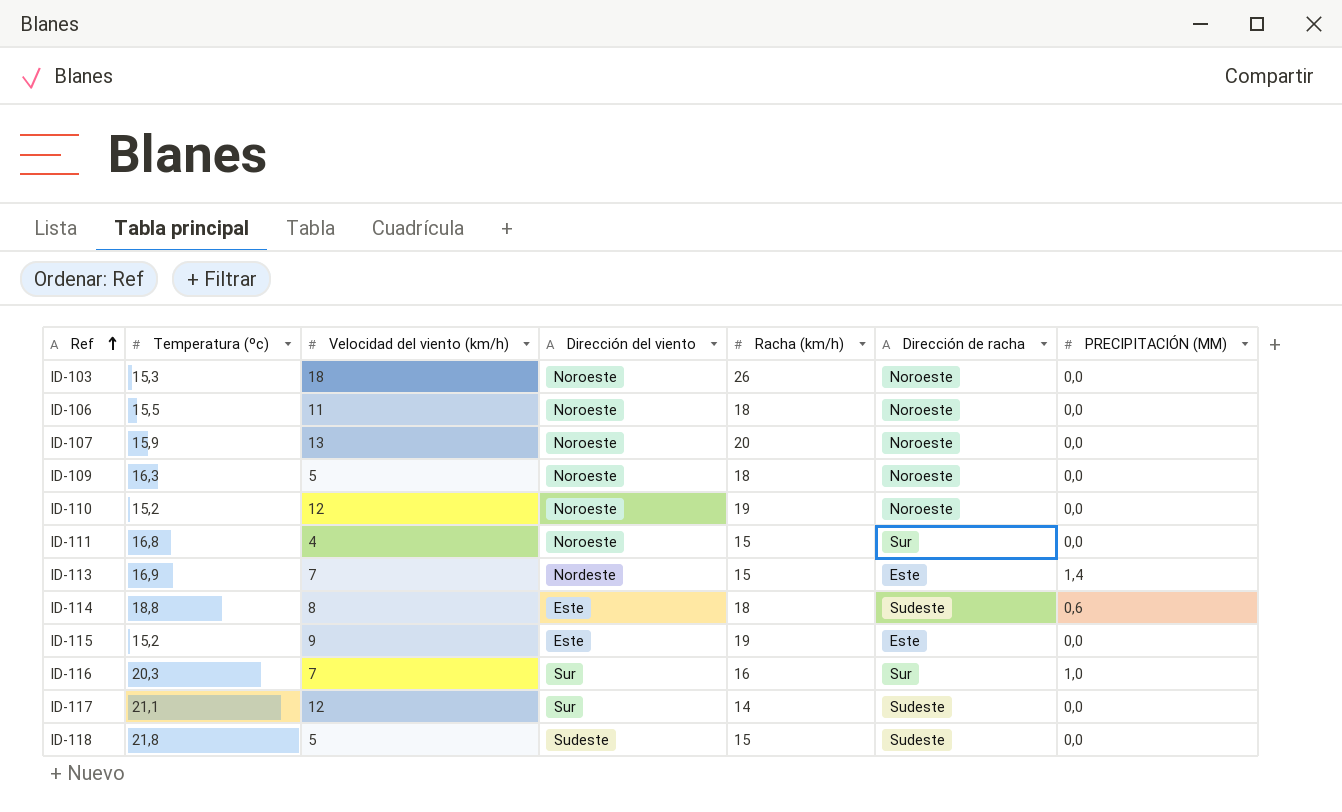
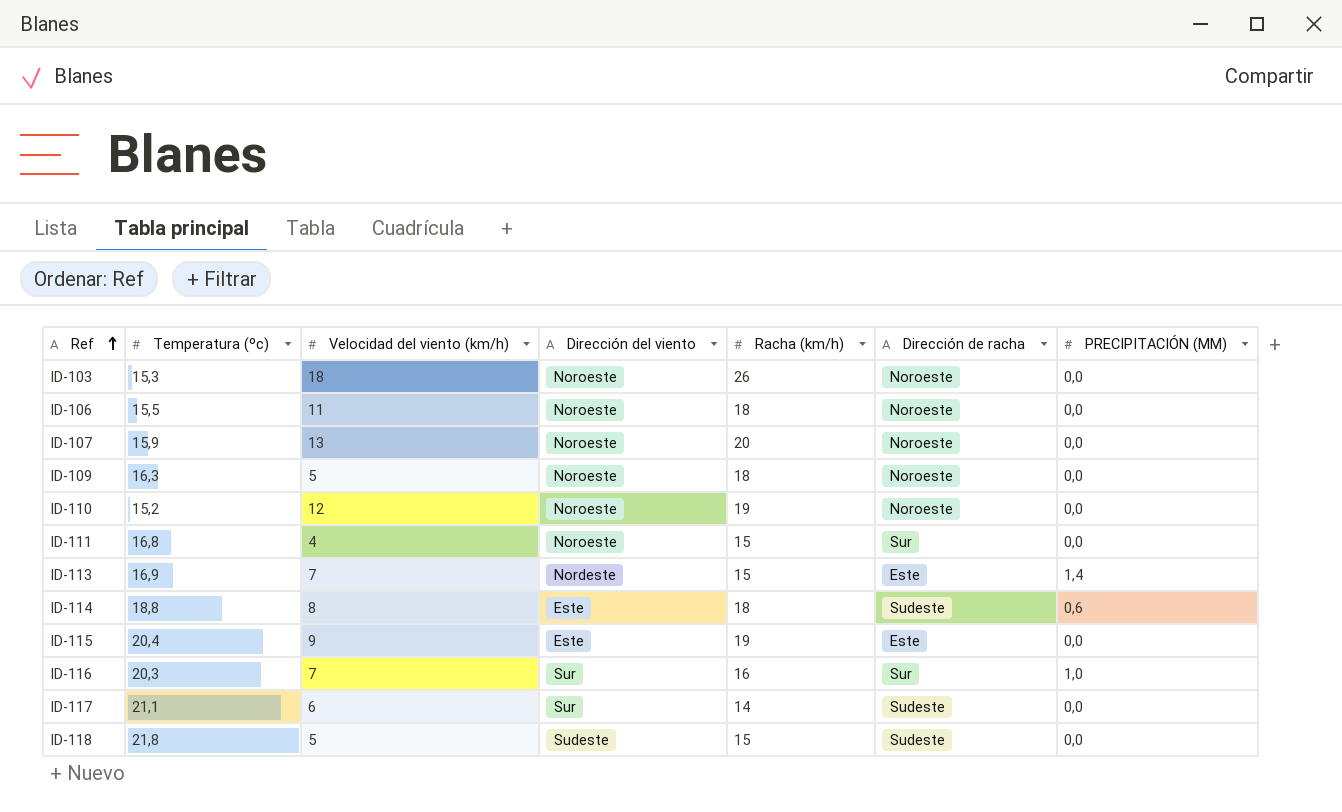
ID-115 | Temperatura (ºc): 15,2 -> 20,4
ID-117 | Velocidad del viento (km/h): 12 -> 6

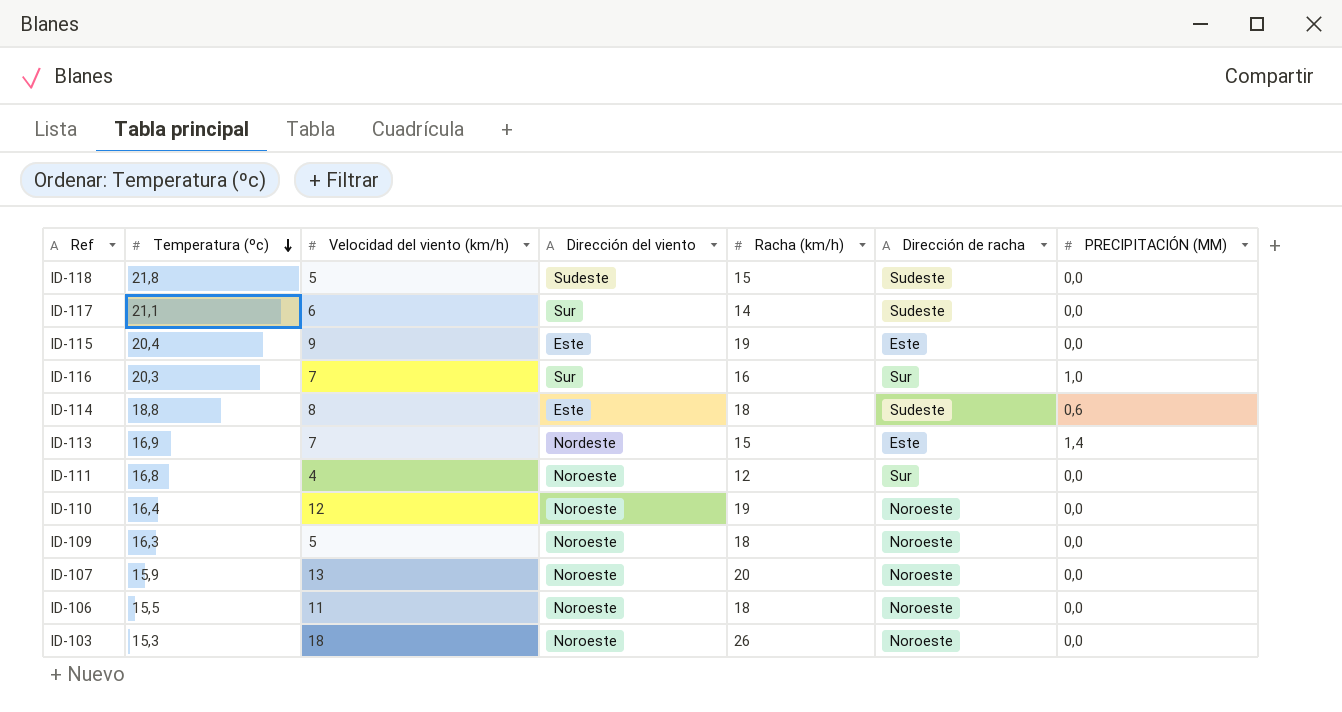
row order: Ref ascending -> Temperatura (ºc) descending
ID-111 | Racha (km/h): 15 -> 12
ID-110 | Temperatura (ºc): 15,2 -> 16,4

